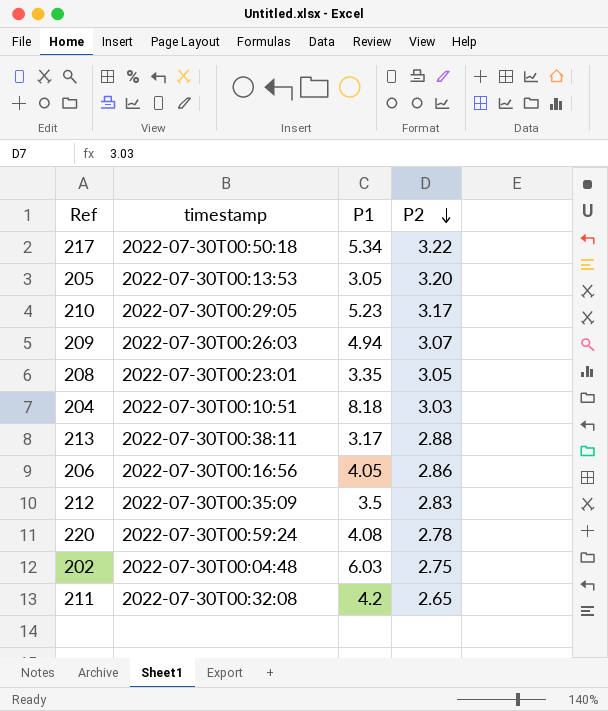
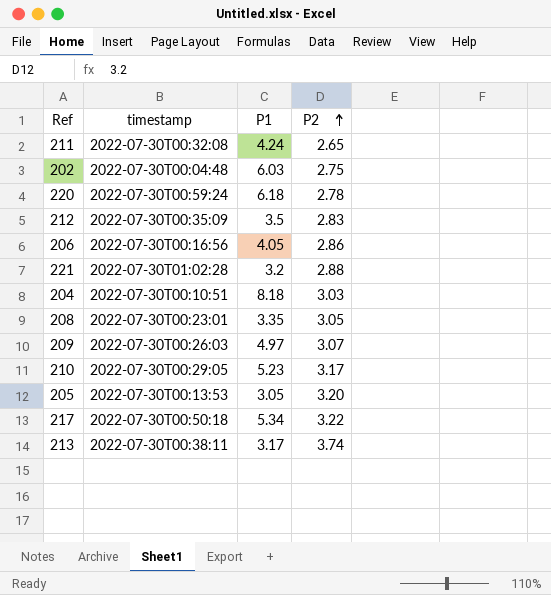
row order: P2 descending -> P2 ascending
211 | P1: 4.2 -> 4.24
220 | P1: 4.08 -> 6.18
row 221: none -> 2022-07-30T01:02:28 | 3.2 | 2.88
209 | P1: 4.94 -> 4.97
213 | P2: 2.88 -> 3.74

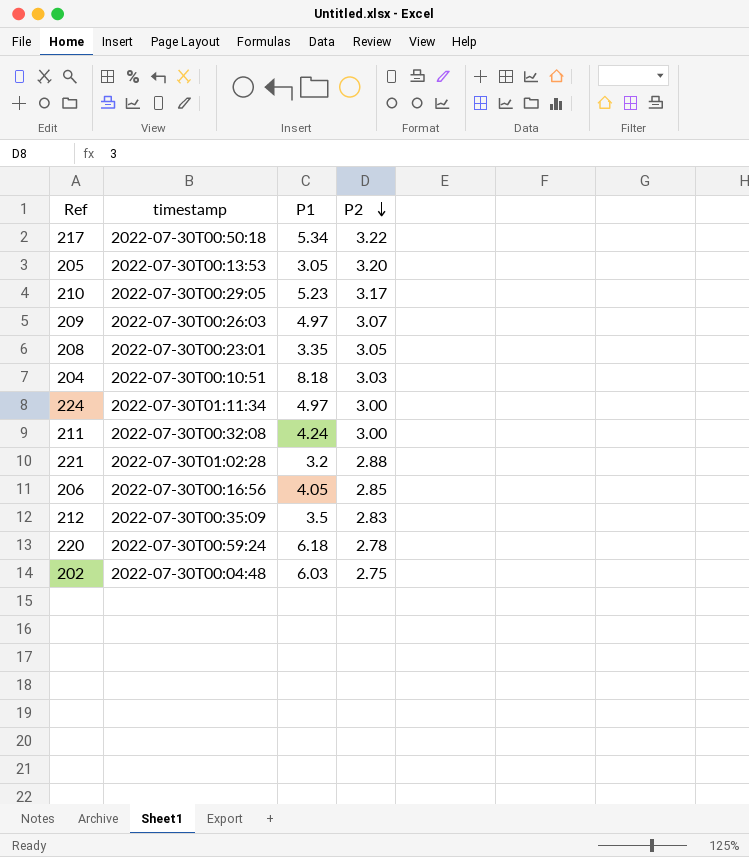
row order: P2 ascending -> P2 descending
row 213: 2022-07-30T00:38:11 | 3.17 | 3.74 -> none
row 224: none -> 2022-07-30T01:11:34 | 4.97 | 3.00
211 | P2: 2.65 -> 3.00
206 | P2: 2.86 -> 2.85

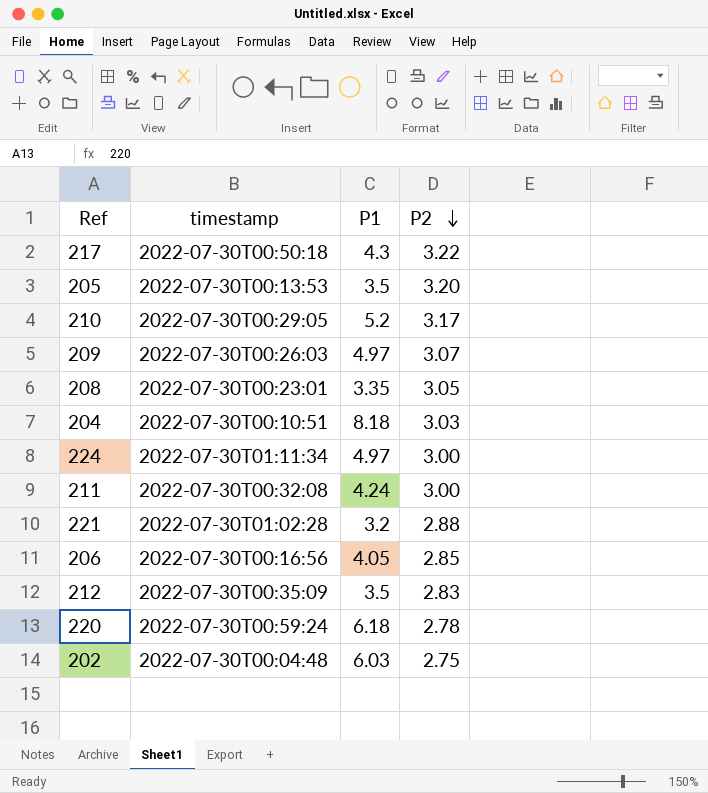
217 | P1: 5.34 -> 4.3
205 | P1: 3.05 -> 3.5
210 | P1: 5.23 -> 5.2

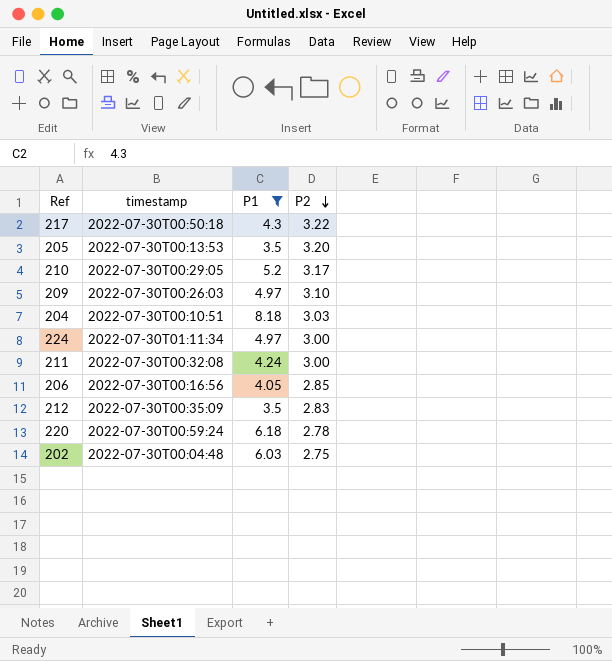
filter: none -> P1 >= 3.5
209 | P2: 3.07 -> 3.10

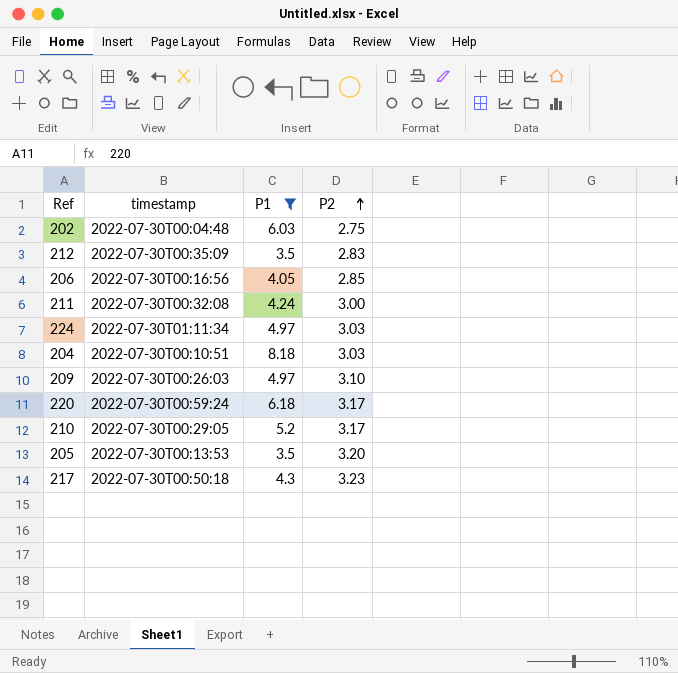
row order: P2 descending -> P2 ascending
224 | P2: 3.00 -> 3.03
220 | P2: 2.78 -> 3.17
217 | P2: 3.22 -> 3.23

